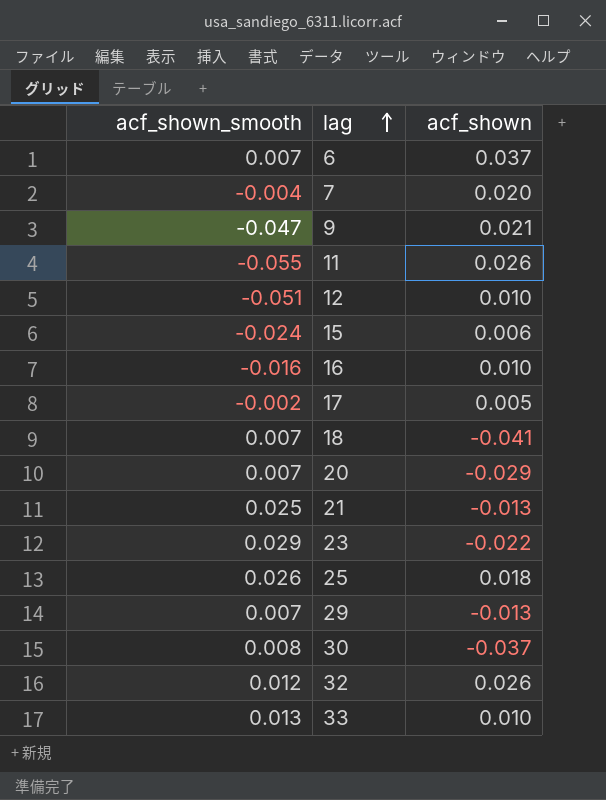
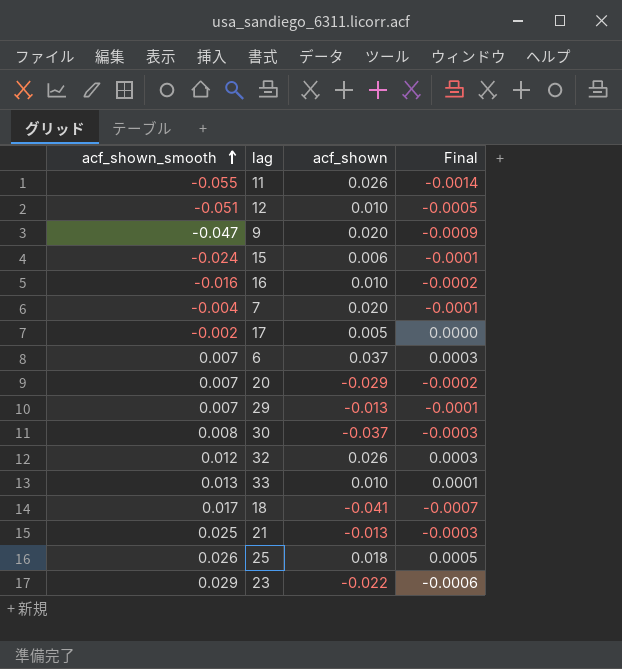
row order: lag ascending -> acf_shown_smooth ascending
column Final | formula: none -> [acf_shown_smooth] * [acf_shown]
9 | acf_shown: 0.021 -> 0.020
18 | acf_shown_smooth: 0.007 -> 0.017

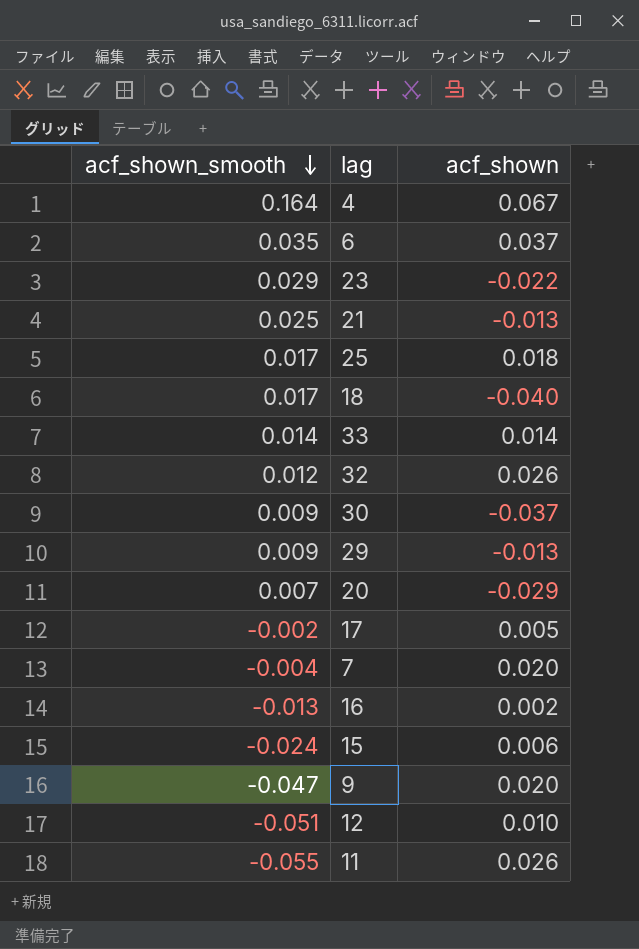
row order: acf_shown_smooth ascending -> acf_shown_smooth descending
column Final | formula: [acf_shown_smooth] * [acf_shown] -> none
row 4: none -> 0.164 | 0.067
6 | acf_shown_smooth: 0.007 -> 0.035
25 | acf_shown_smooth: 0.026 -> 0.017
18 | acf_shown: -0.041 -> -0.040
33 | acf_shown_smooth: 0.013 -> 0.014
33 | acf_shown: 0.010 -> 0.014
30 | acf_shown_smooth: 0.008 -> 0.009
29 | acf_shown_smooth: 0.007 -> 0.009
16 | acf_shown_smooth: -0.016 -> -0.013
16 | acf_shown: 0.010 -> 0.002

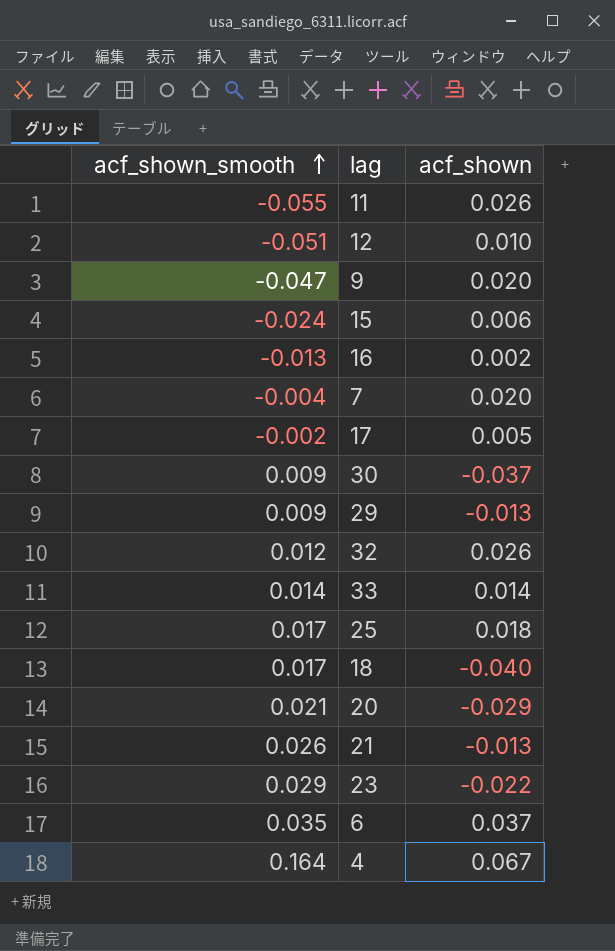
row order: acf_shown_smooth descending -> acf_shown_smooth ascending
20 | acf_shown_smooth: 0.007 -> 0.021
21 | acf_shown_smooth: 0.025 -> 0.026

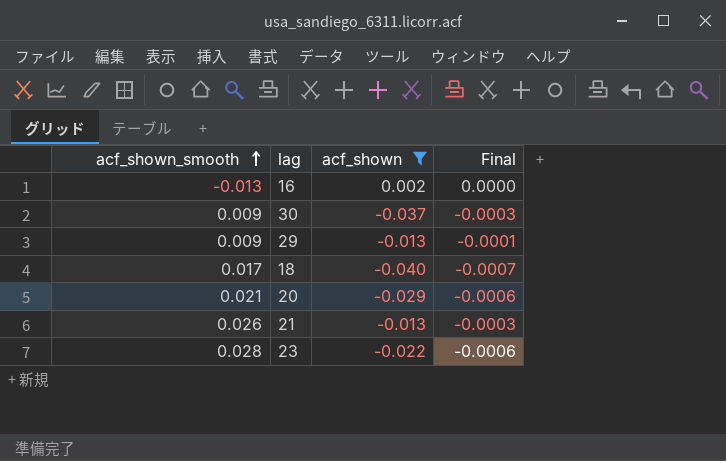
filter: none -> acf_shown <= 0.002
column Final | formula: none -> [acf_shown_smooth] * [acf_shown]
23 | acf_shown_smooth: 0.029 -> 0.028

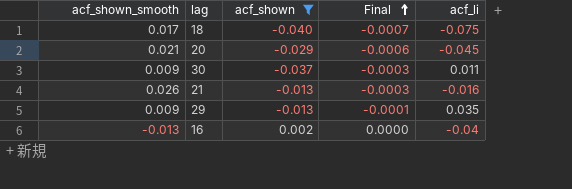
row order: acf_shown_smooth ascending -> Final ascending
column acf_li | position: none -> 5
row 23: 0.028 | -0.022 | -0.0006 -> none

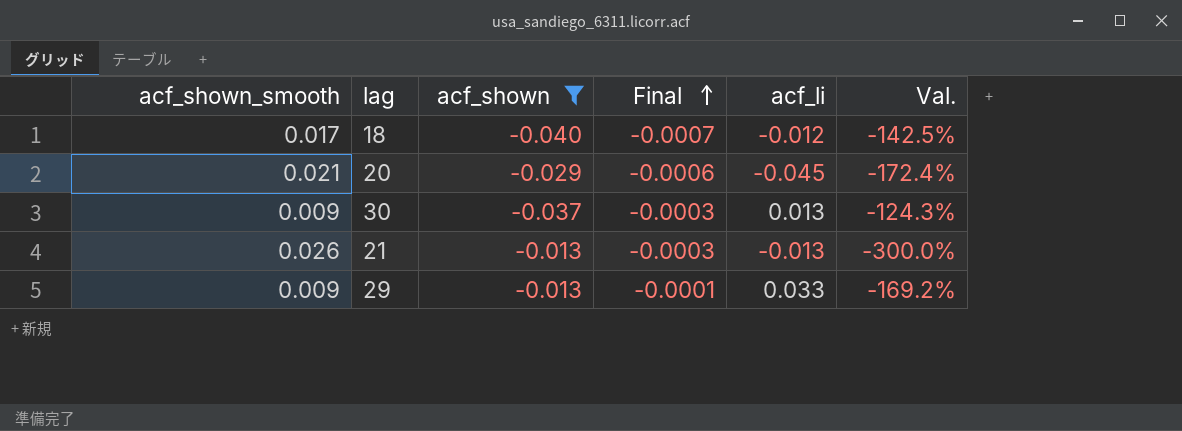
column Val. | formula: none -> ([acf_shown_smooth] - [acf_shown]) / [acf_shown]
row 16: -0.013 | 0.002 | 0.0000 | -0.04 -> none
18 | acf_li: -0.075 -> -0.012
30 | acf_li: 0.011 -> 0.013
21 | acf_li: -0.016 -> -0.013
29 | acf_li: 0.035 -> 0.033

